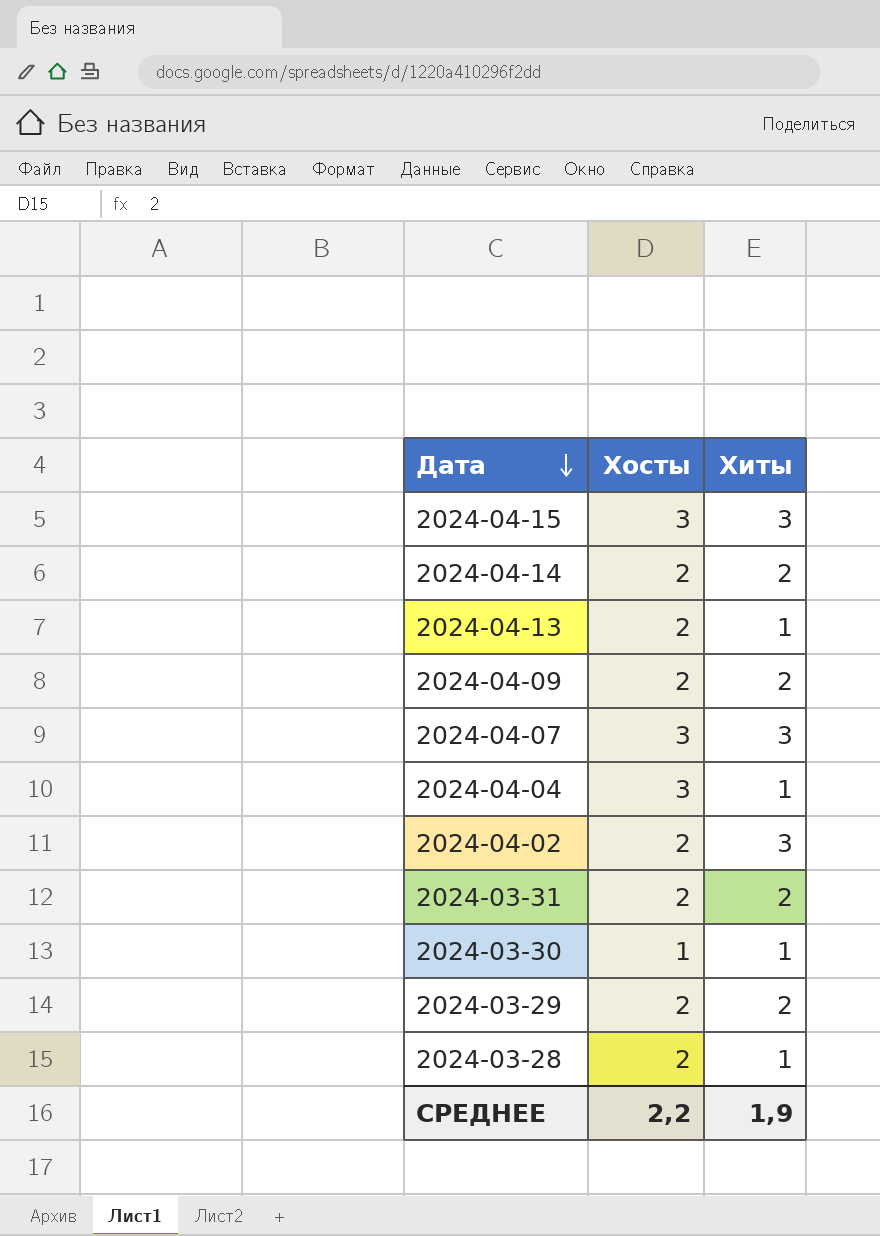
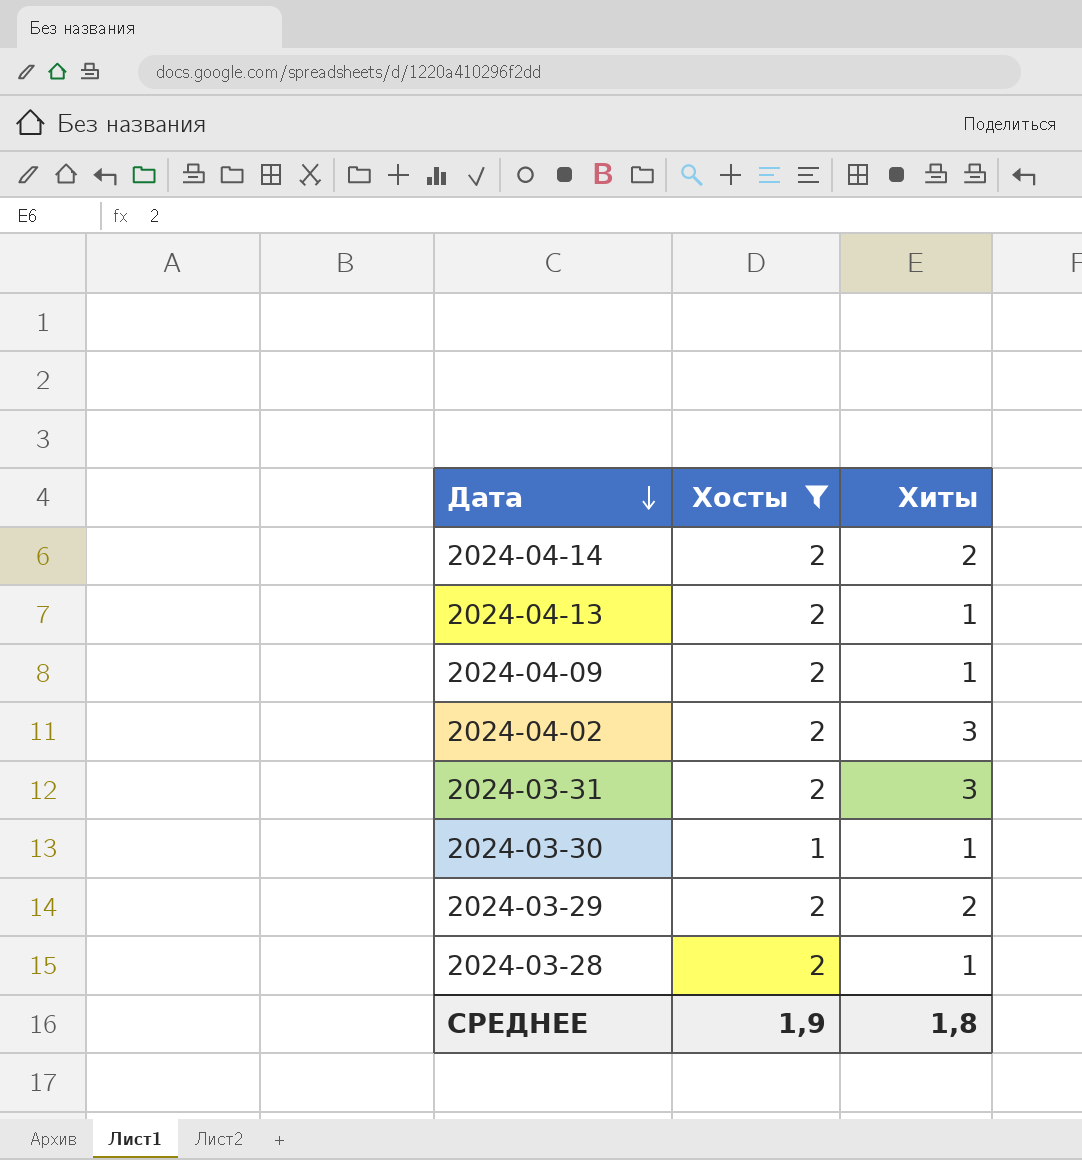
filter: none -> Хосты != 3
2024-04-09 | Хиты: 2 -> 1
2024-03-31 | Хиты: 2 -> 3
СРЕДНЕЕ | Хосты: 2,2 -> 1,9
СРЕДНЕЕ | Хиты: 1,9 -> 1,8

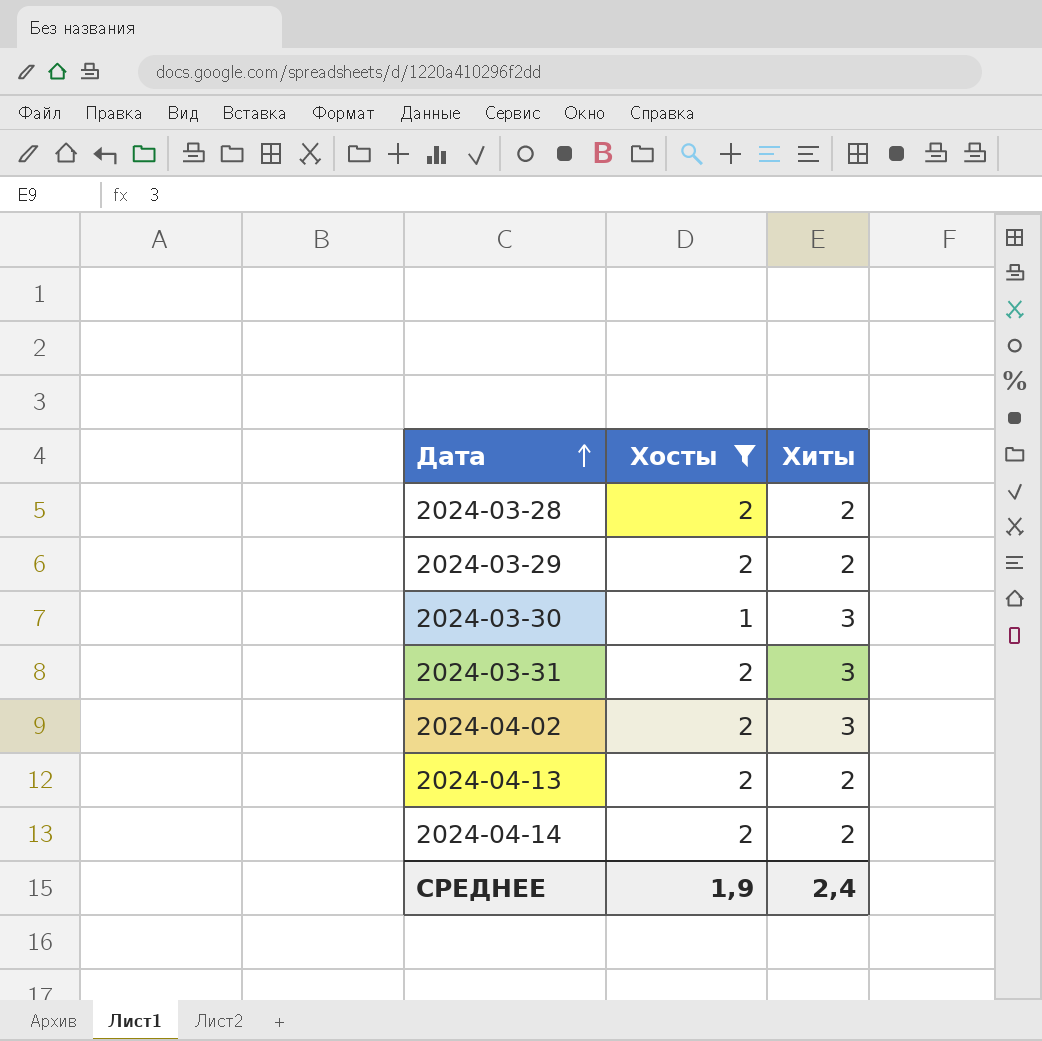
row order: Дата descending -> Дата ascending
row 2024-04-09: 2 | 1 -> none
2024-03-28 | Хиты: 1 -> 2
2024-03-30 | Хиты: 1 -> 3
2024-04-13 | Хиты: 1 -> 2
СРЕДНЕЕ | Хиты: 1,8 -> 2,4

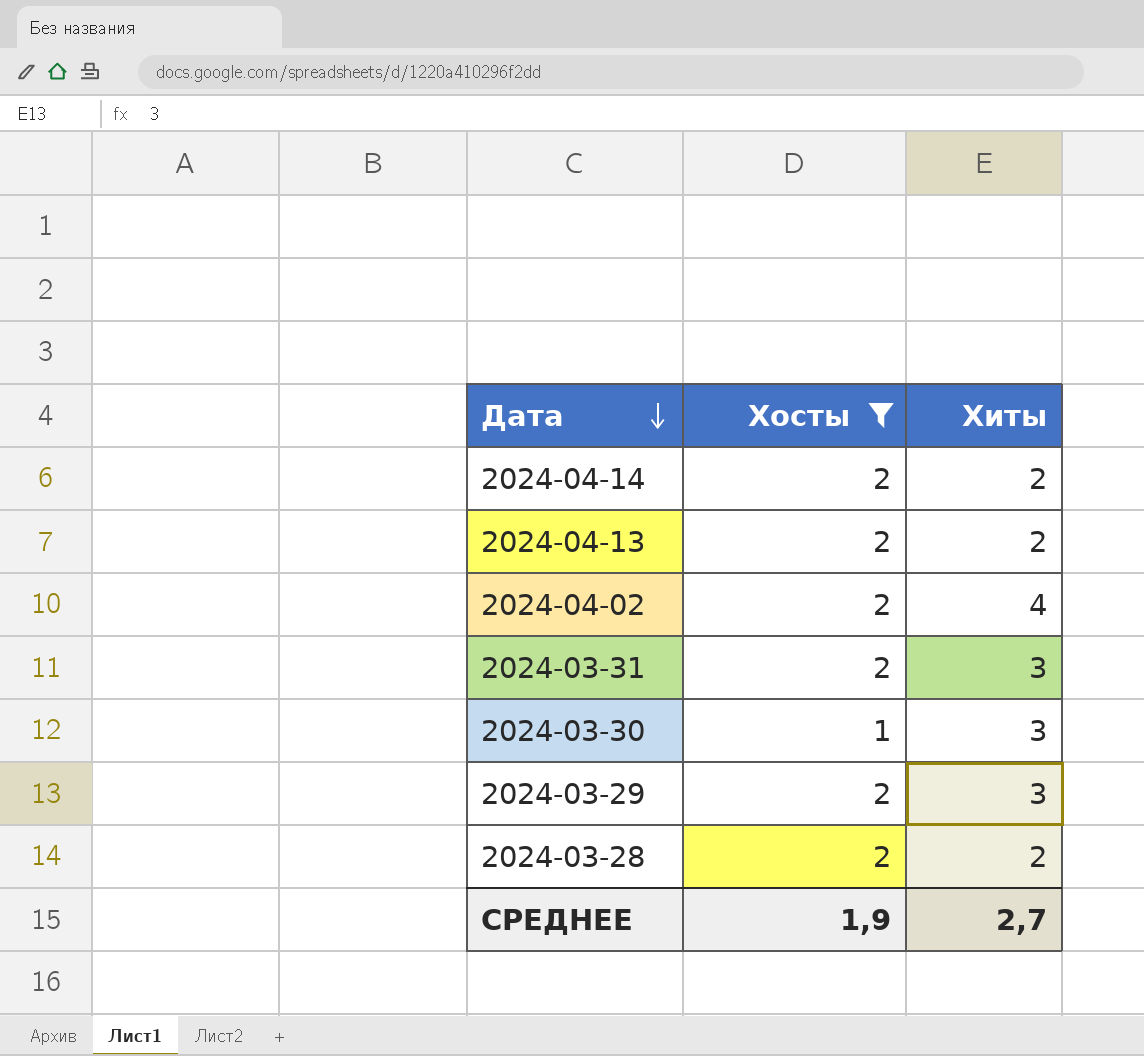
row order: Дата ascending -> Дата descending
2024-04-02 | Хиты: 3 -> 4
2024-03-29 | Хиты: 2 -> 3
СРЕДНЕЕ | Хиты: 2,4 -> 2,7

